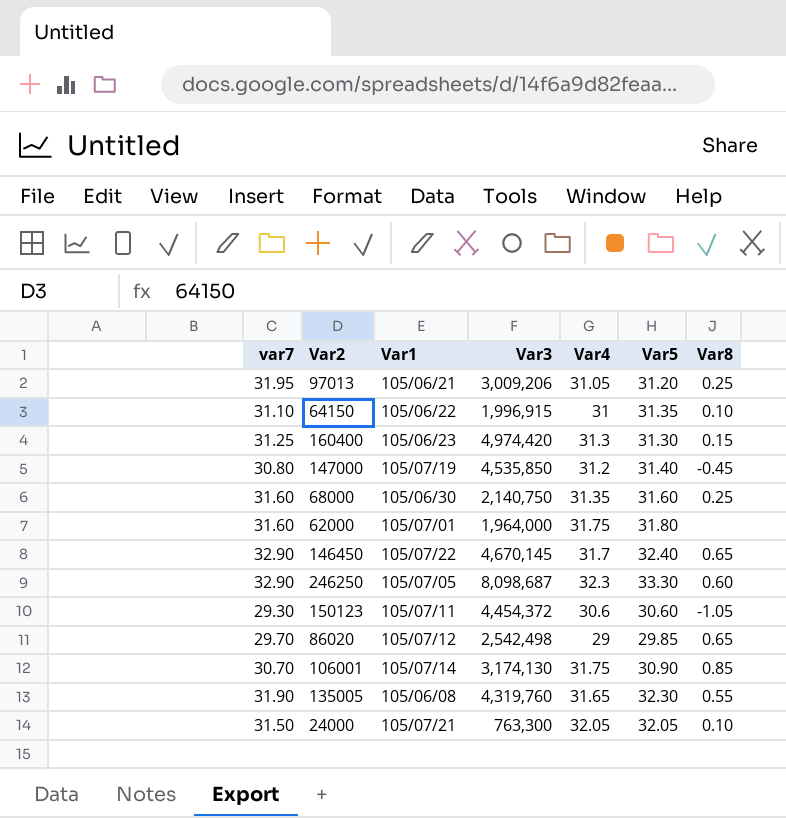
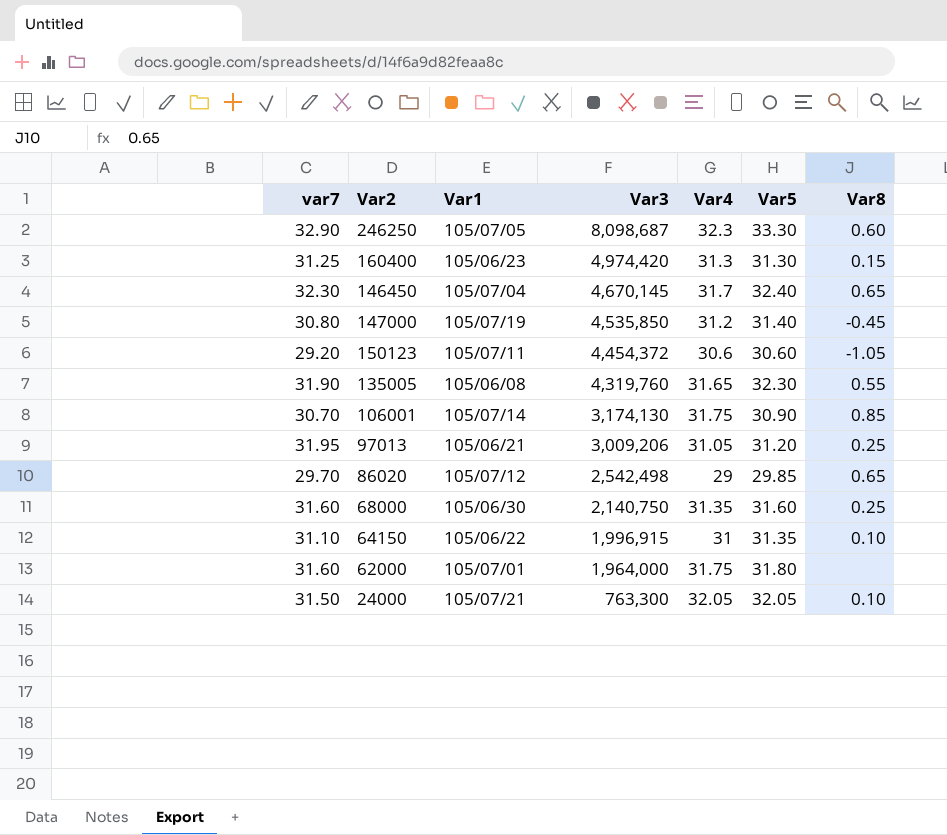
row order: none -> Var3 descending
146450 | var7: 32.90 -> 32.30
146450 | Var1: 105/07/22 -> 105/07/04
150123 | var7: 29.30 -> 29.20

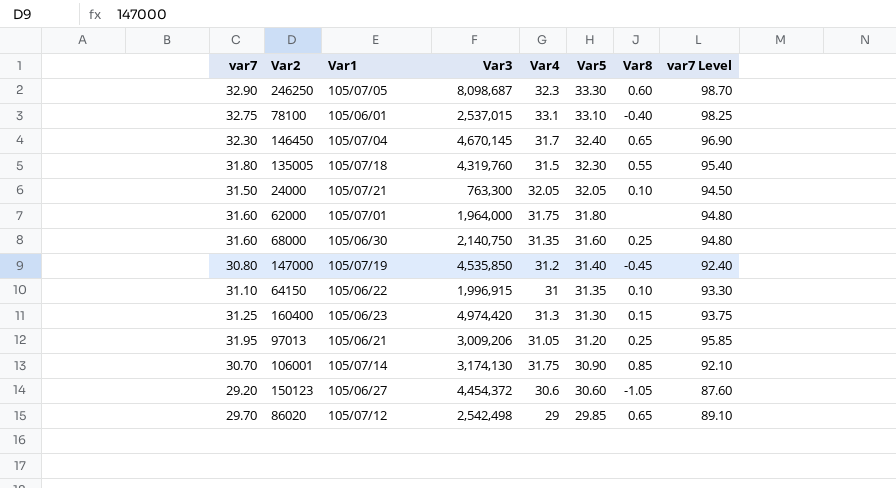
row order: Var3 descending -> Var5 descending
column var7 Level | formula: none -> [var7] * 3
row 78100: none -> 32.75 | 105/06/01 | 2,537,015 | 33.1 | 33.10 | -0.40 | 98.25
135005 | var7: 31.90 -> 31.80
135005 | Var1: 105/06/08 -> 105/07/18
135005 | Var4: 31.65 -> 31.5
150123 | Var1: 105/07/11 -> 105/06/27

